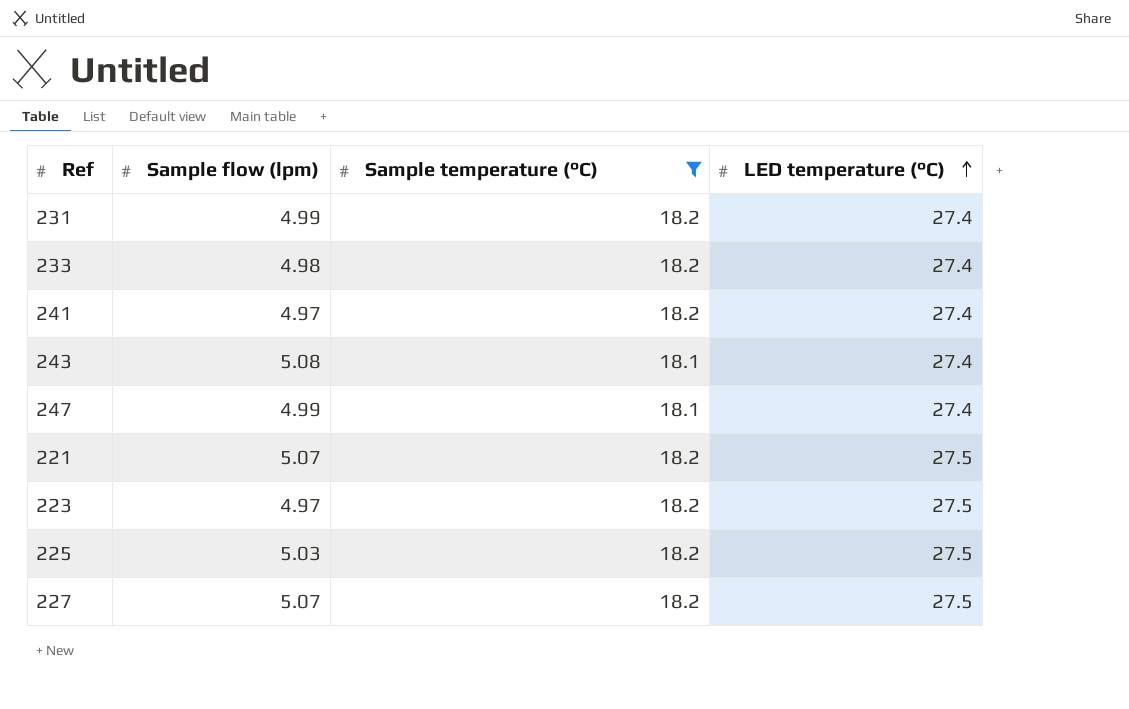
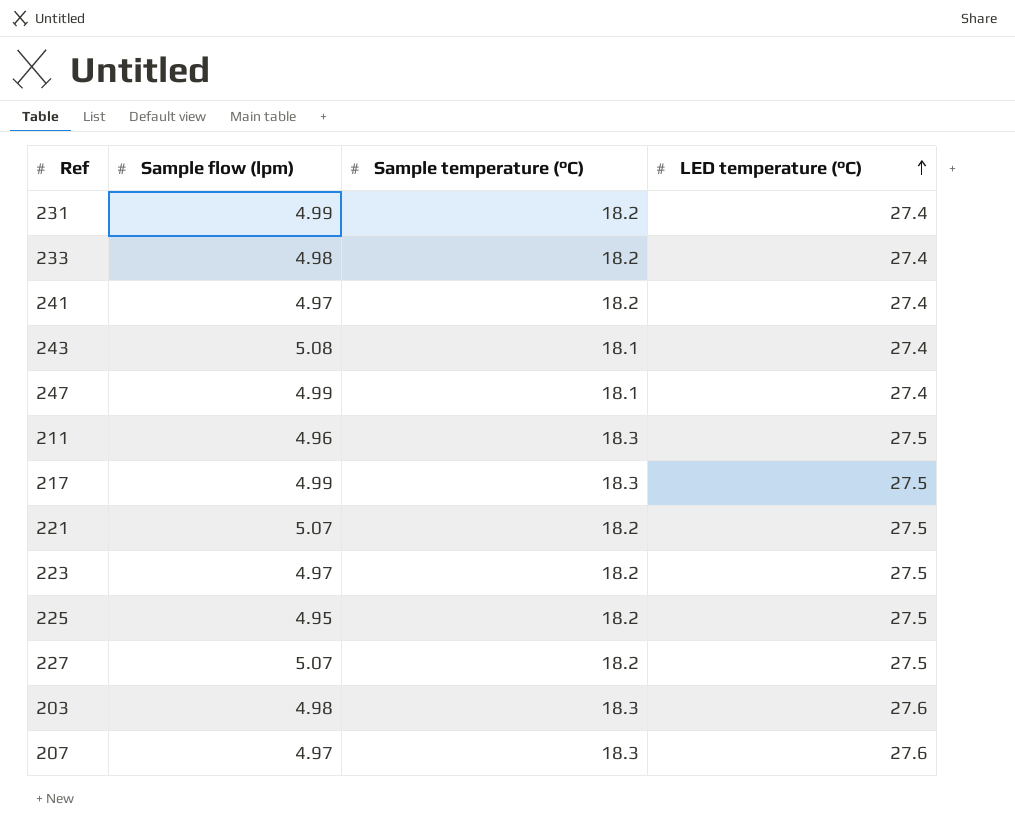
filter: Sample temperature (°C) != 18.3 -> none
225 | Sample flow (lpm): 5.03 -> 4.95

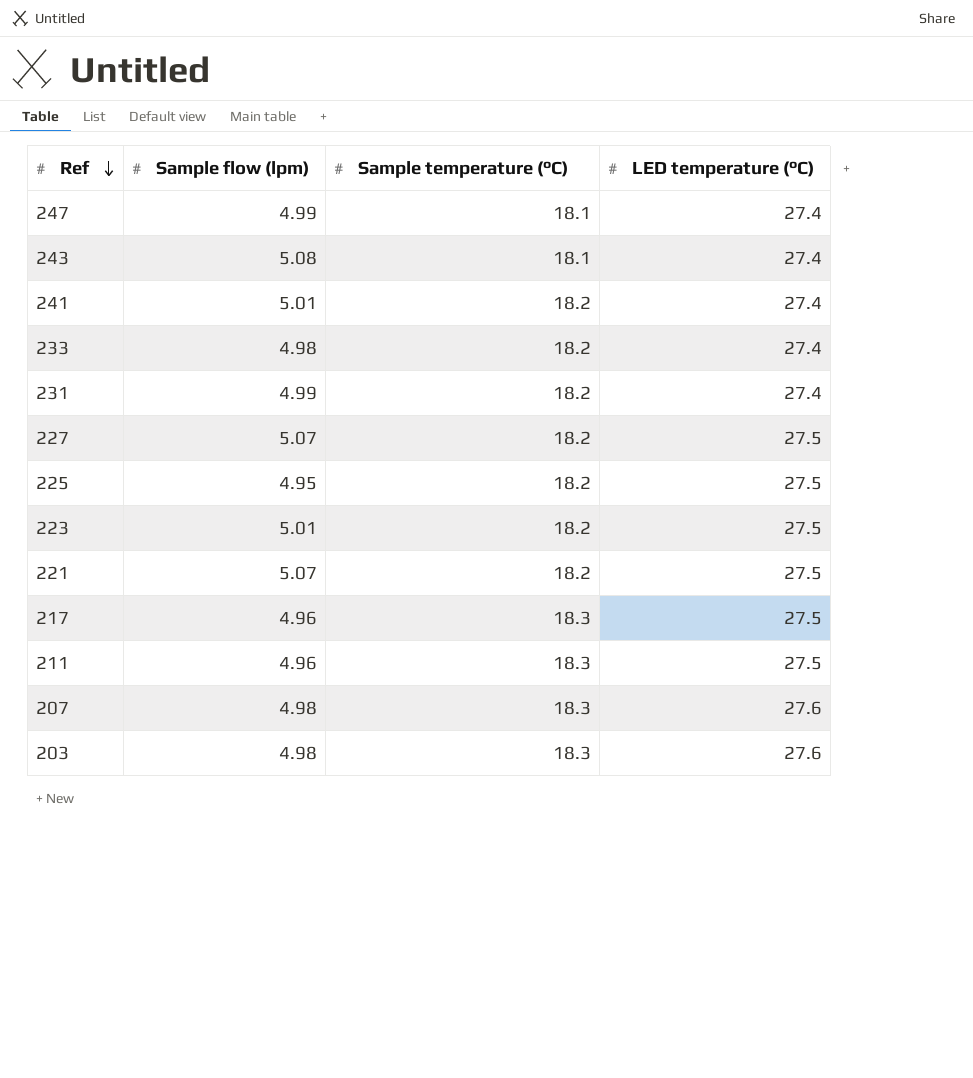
row order: LED temperature (°C) ascending -> Ref descending
241 | Sample flow (lpm): 4.97 -> 5.01
223 | Sample flow (lpm): 4.97 -> 5.01
217 | Sample flow (lpm): 4.99 -> 4.96
207 | Sample flow (lpm): 4.97 -> 4.98

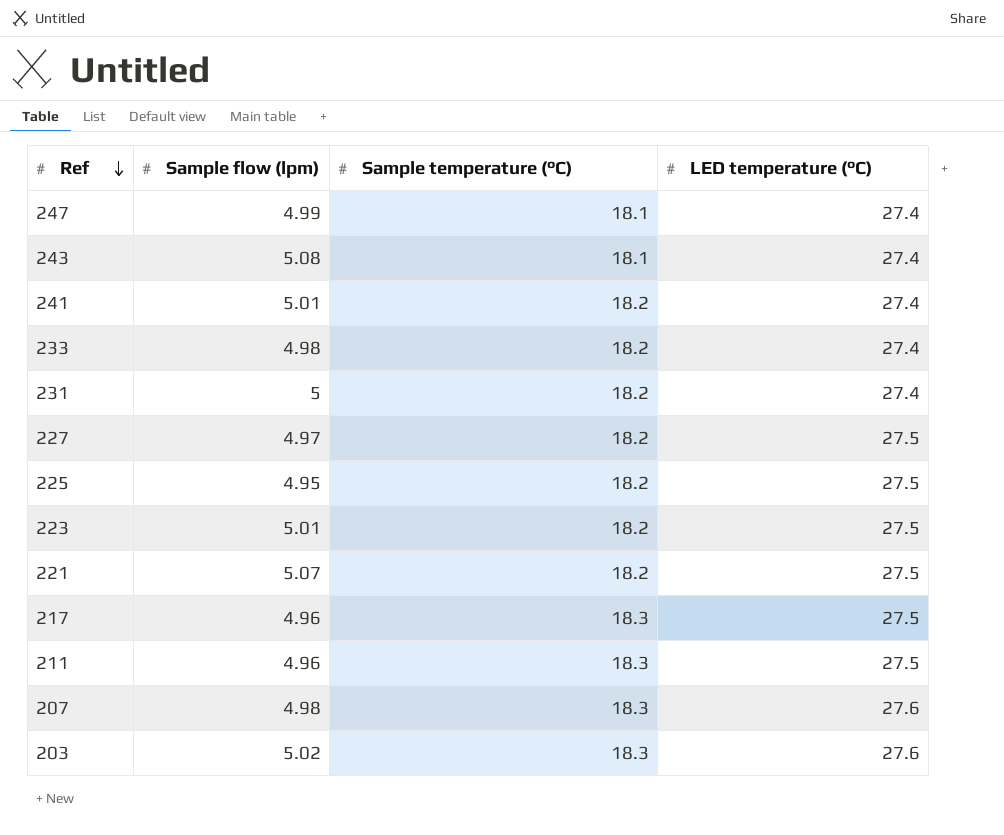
231 | Sample flow (lpm): 4.99 -> 5
227 | Sample flow (lpm): 5.07 -> 4.97
203 | Sample flow (lpm): 4.98 -> 5.02

